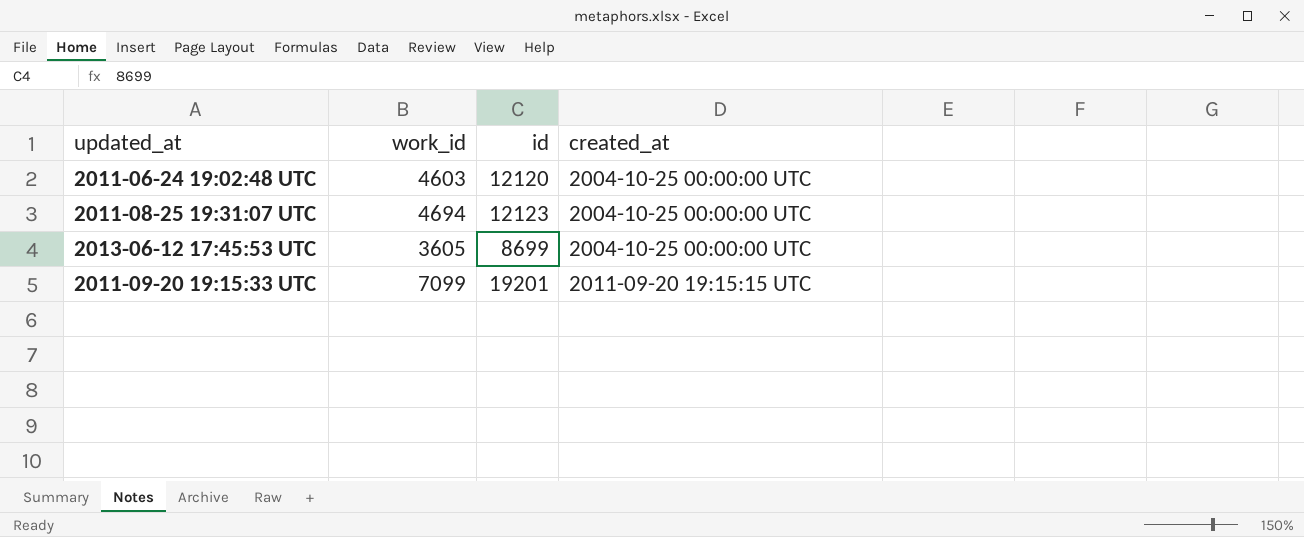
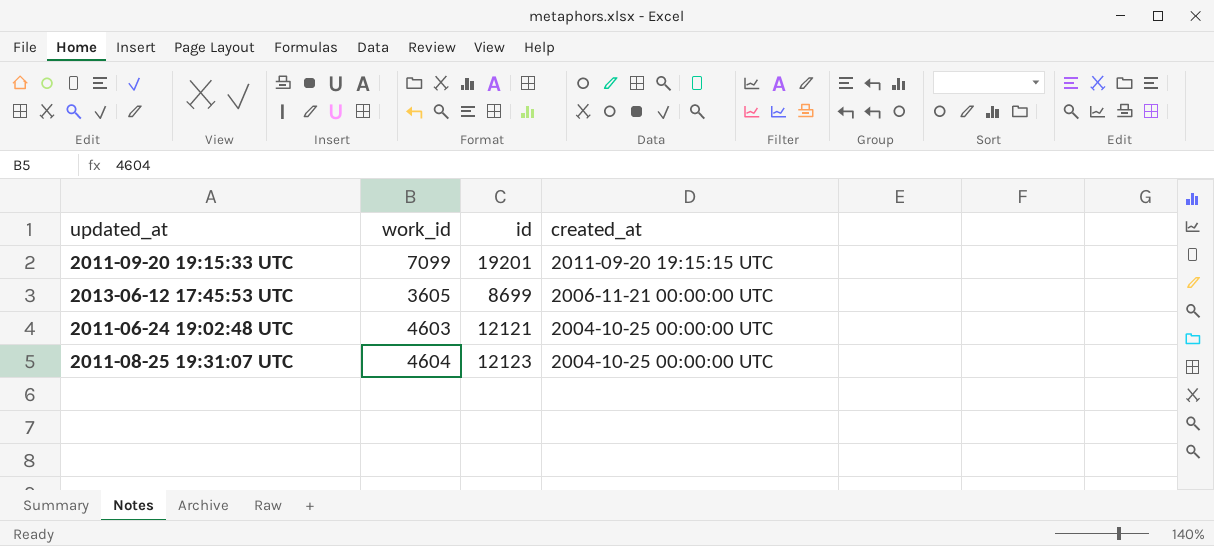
row order: created_at ascending -> created_at descending
2013-06-12 17:45:53 UTC | created_at: 2004-10-25 00:00:00 UTC -> 2006-11-21 00:00:00 UTC
2011-06-24 19:02:48 UTC | id: 12120 -> 12121
2011-08-25 19:31:07 UTC | work_id: 4694 -> 4604

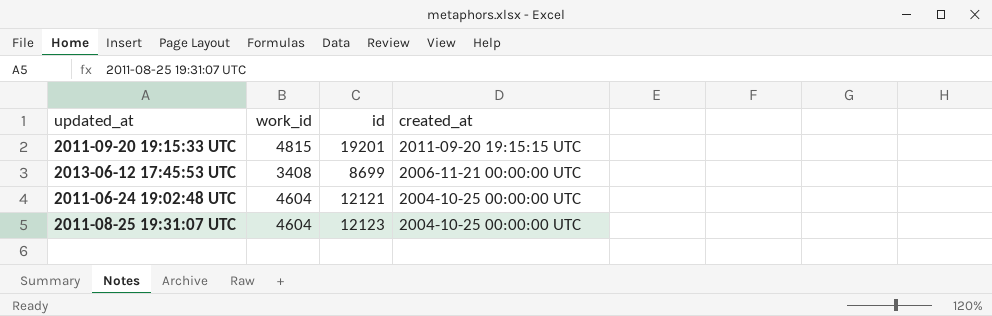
2011-09-20 19:15:33 UTC | work_id: 7099 -> 4815
2013-06-12 17:45:53 UTC | work_id: 3605 -> 3408
2011-06-24 19:02:48 UTC | work_id: 4603 -> 4604

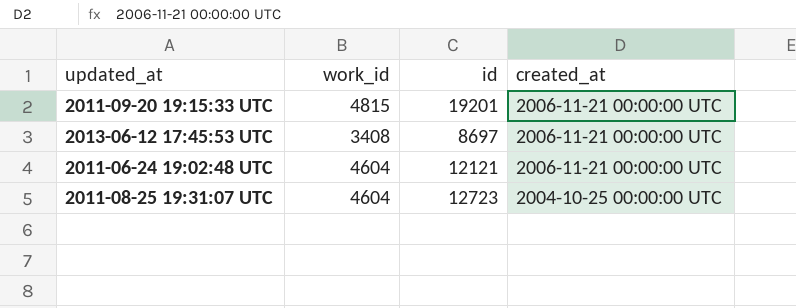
2011-09-20 19:15:33 UTC | created_at: 2011-09-20 19:15:15 UTC -> 2006-11-21 00:00:00 UTC
2013-06-12 17:45:53 UTC | id: 8699 -> 8697
2011-06-24 19:02:48 UTC | created_at: 2004-10-25 00:00:00 UTC -> 2006-11-21 00:00:00 UTC
2011-08-25 19:31:07 UTC | id: 12123 -> 12723

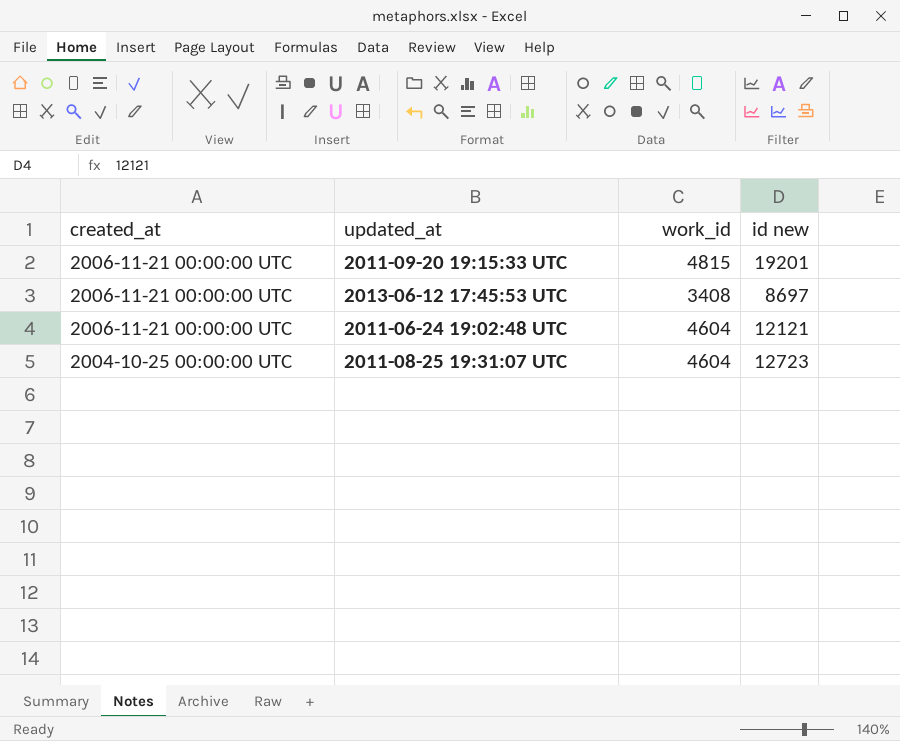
column created_at | position: 4 -> 1
column name: id -> id new

